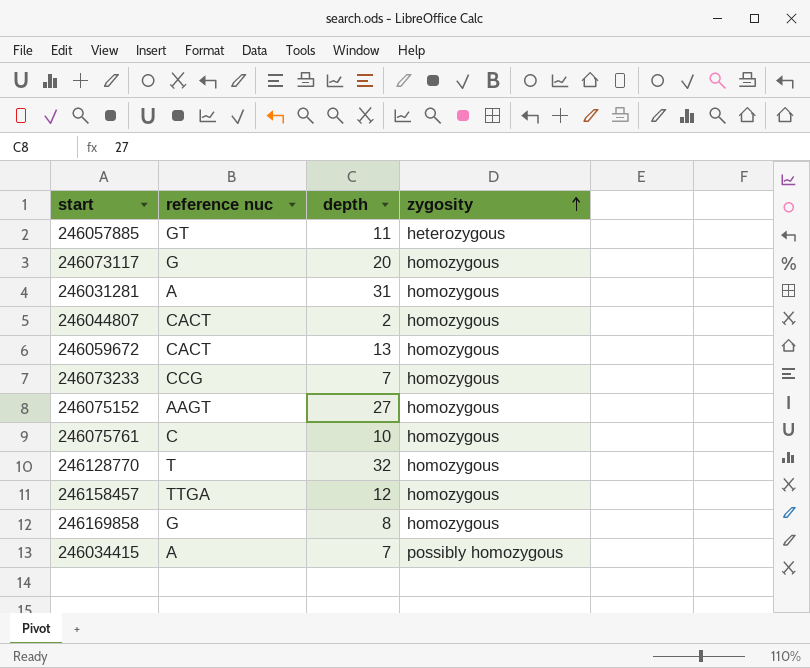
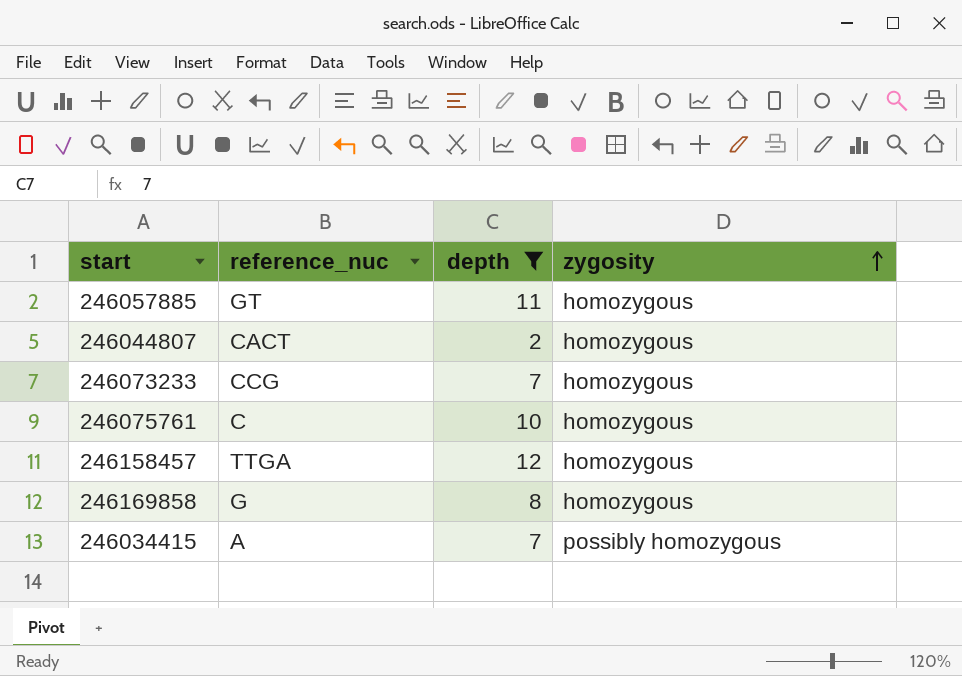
filter: none -> depth <= 12
column name: reference nuc -> reference_nuc
246057885 | zygosity: heterozygous -> homozygous

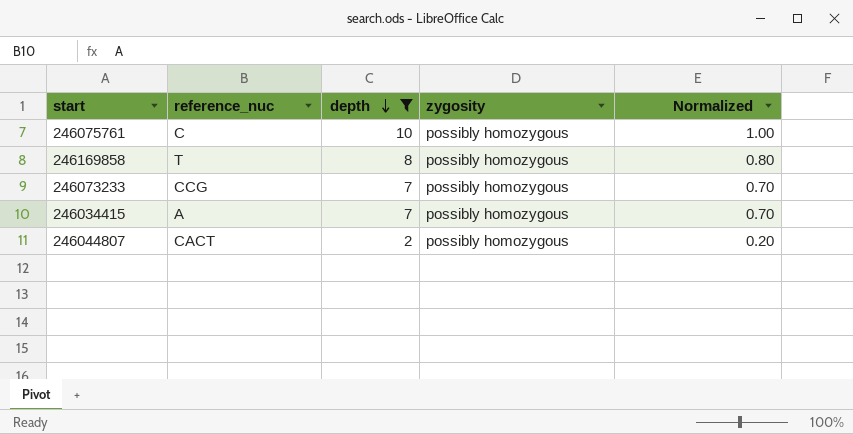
row order: zygosity ascending -> depth descending
column Normalized | formula: none -> [depth] * 0.1
row 246057885: GT | 11 | homozygous -> none
row 246158457: TTGA | 12 | homozygous -> none
246075761 | zygosity: homozygous -> possibly homozygous
246169858 | reference_nuc: G -> T
246169858 | zygosity: homozygous -> possibly homozygous
246073233 | zygosity: homozygous -> possibly homozygous
246044807 | zygosity: homozygous -> possibly homozygous

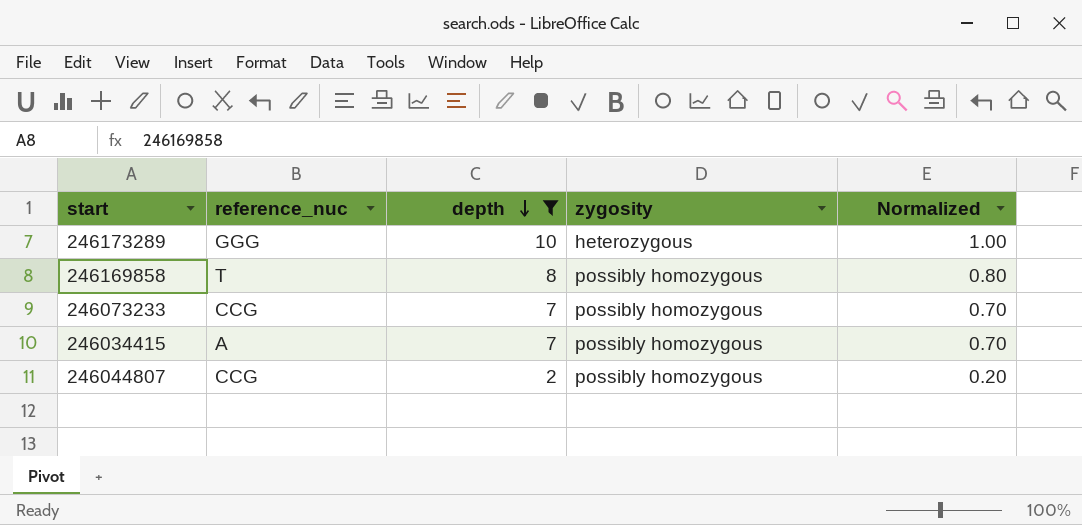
row 246075761: C | 10 | possibly homozygous | 1.00 -> none
row 246173289: none -> GGG | 10 | heterozygous | 1.00
246044807 | reference_nuc: CACT -> CCG

